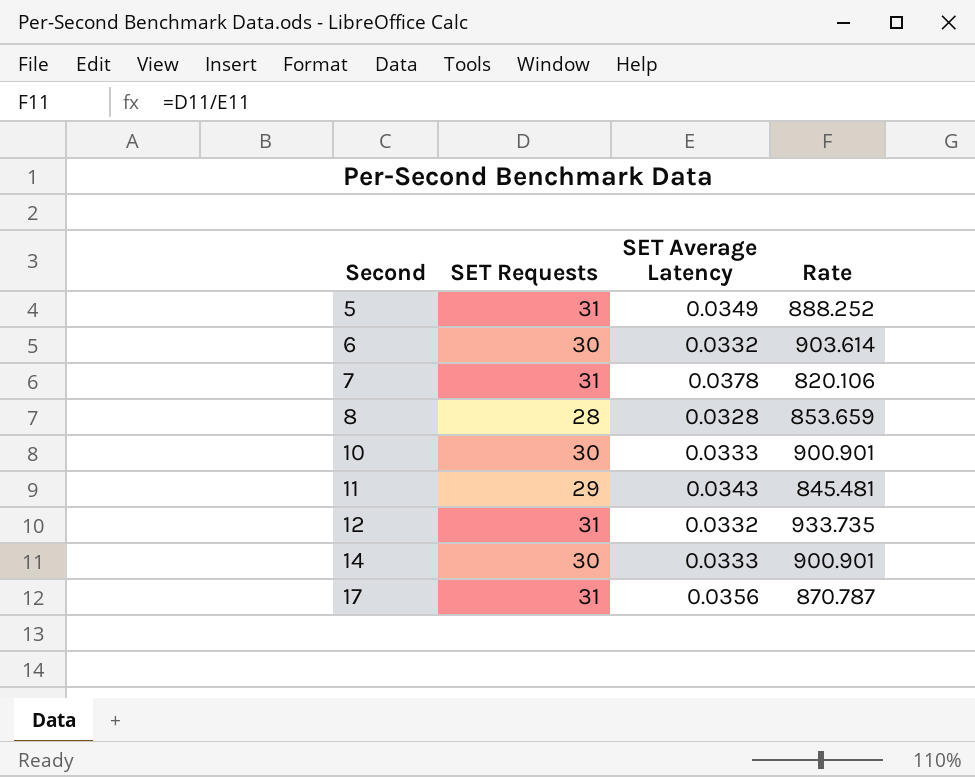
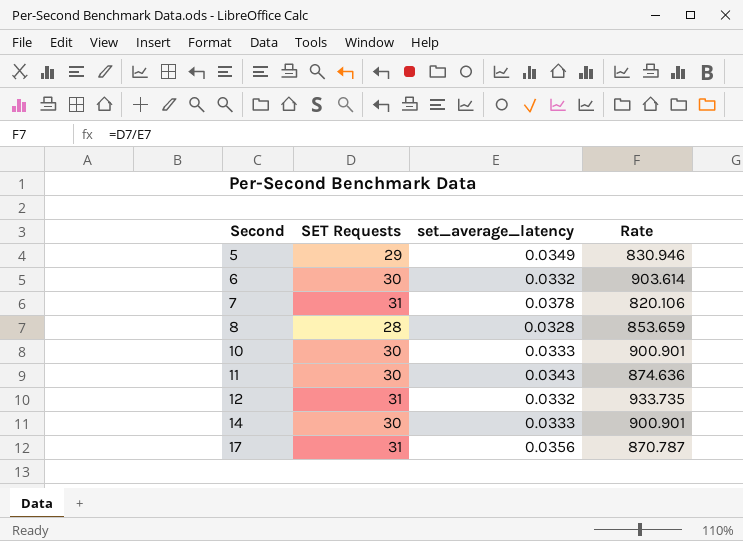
column name: SET Average Latency -> set_average_latency
5 | SET Requests: 31 -> 29
5 | Rate: 888.252 -> 830.946
11 | SET Requests: 29 -> 30
11 | Rate: 845.481 -> 874.636

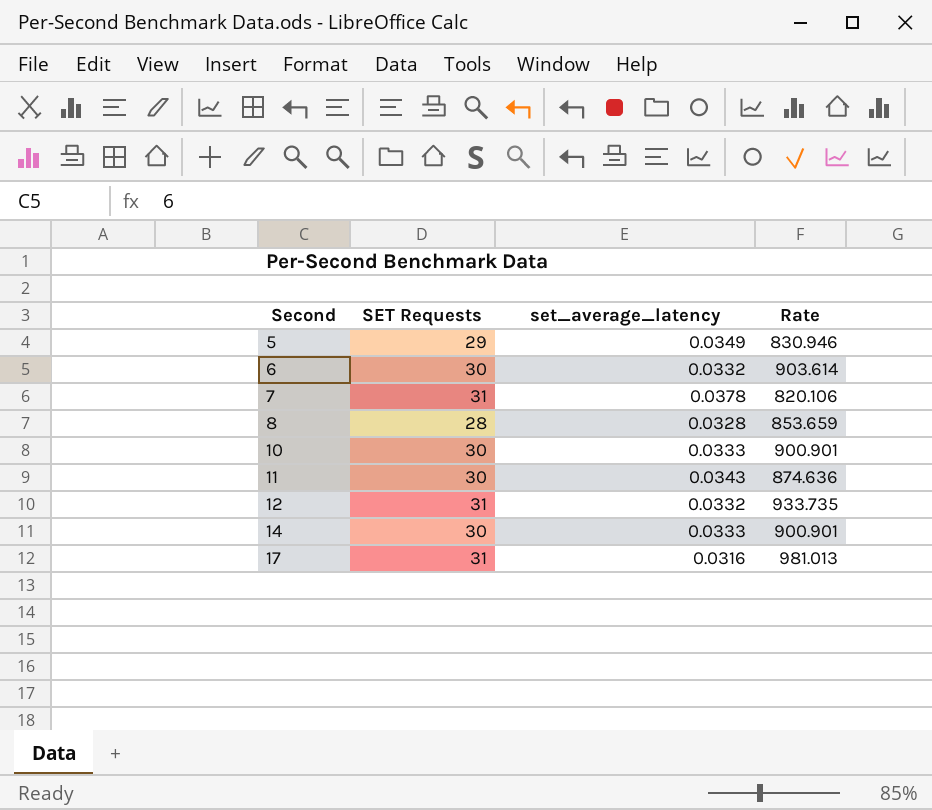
17 | set_average_latency: 0.0356 -> 0.0316
17 | Rate: 870.787 -> 981.013

